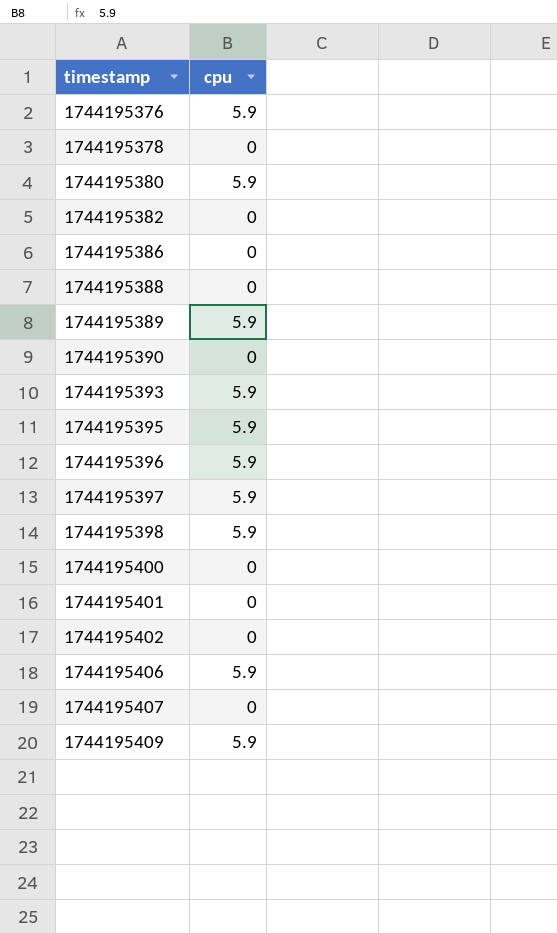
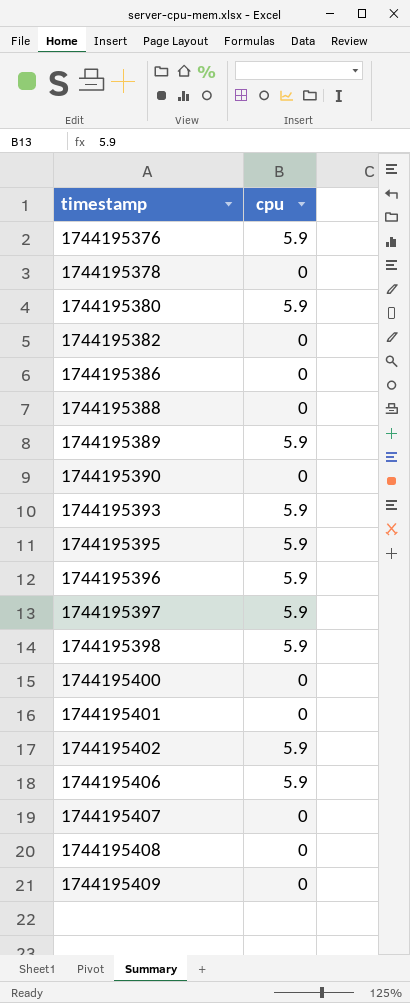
1744195402 | cpu: 0 -> 5.9
row 1744195408: none -> 0
1744195409 | cpu: 5.9 -> 0

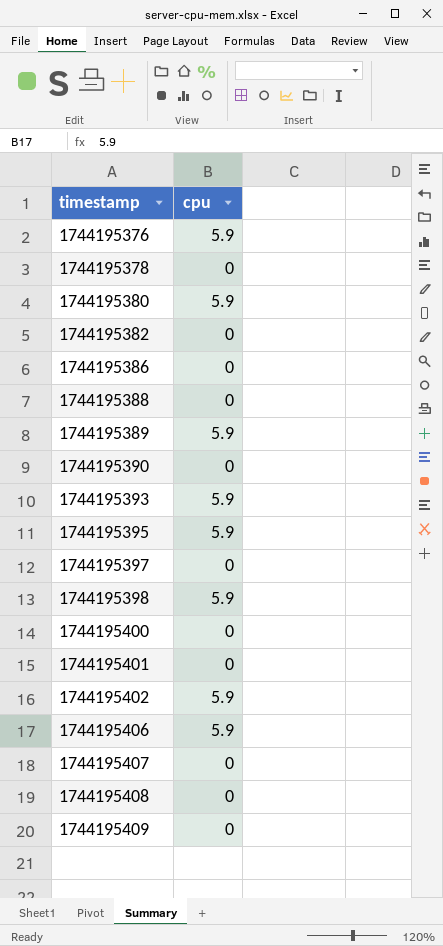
row 1744195396: 5.9 -> none
1744195397 | cpu: 5.9 -> 0

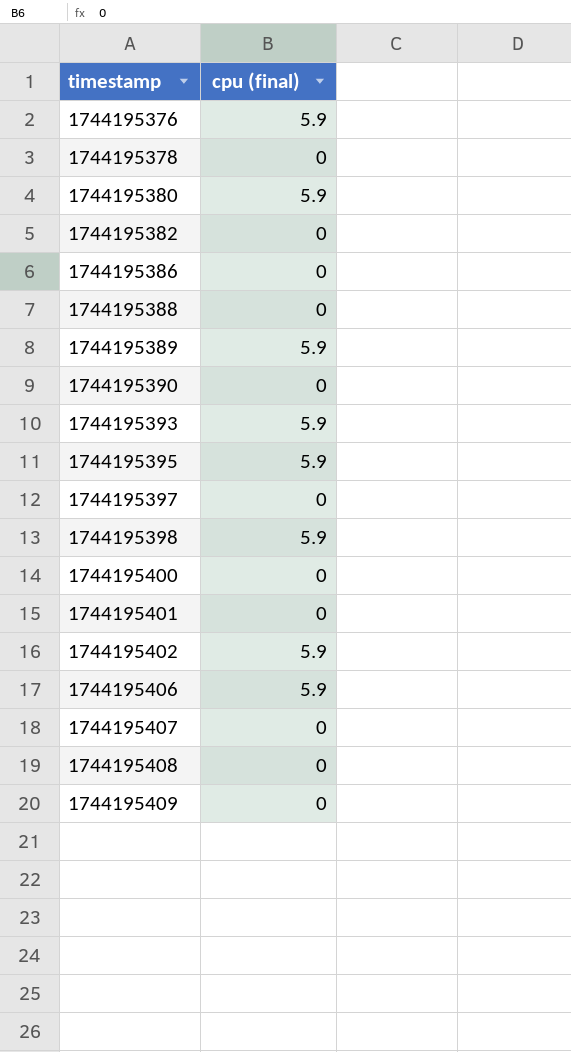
column name: cpu -> cpu (final)

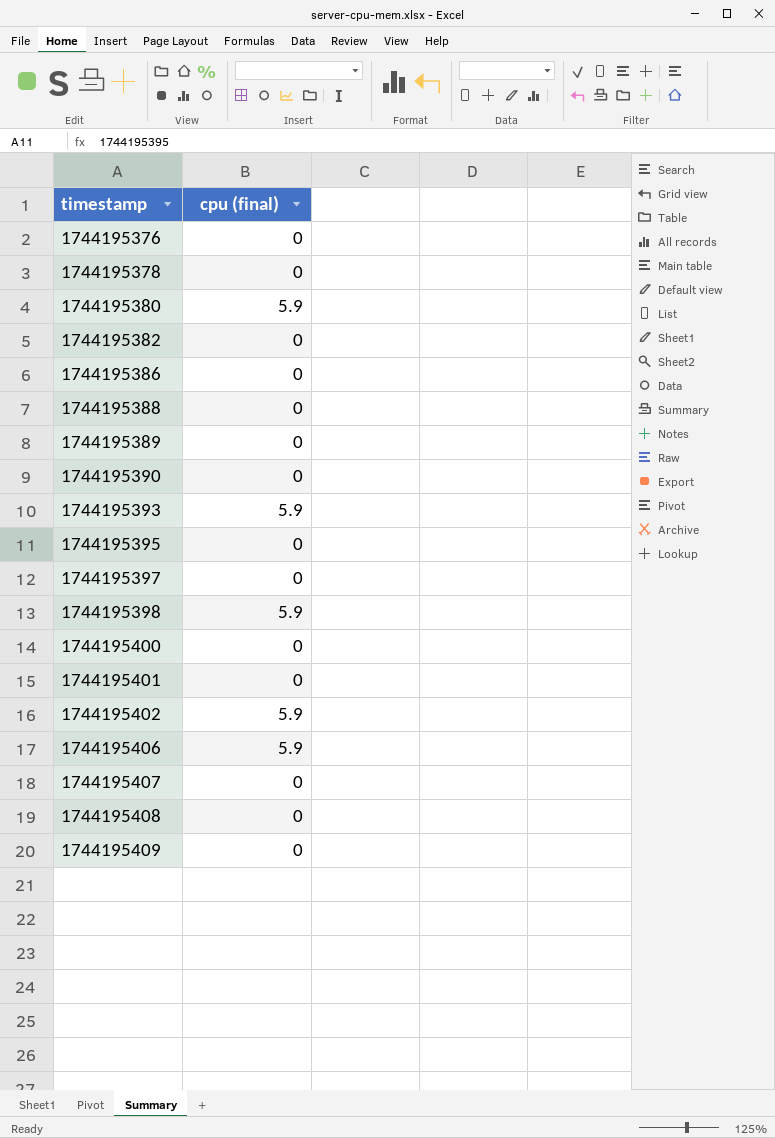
1744195376 | cpu (final): 5.9 -> 0
1744195389 | cpu (final): 5.9 -> 0
1744195395 | cpu (final): 5.9 -> 0

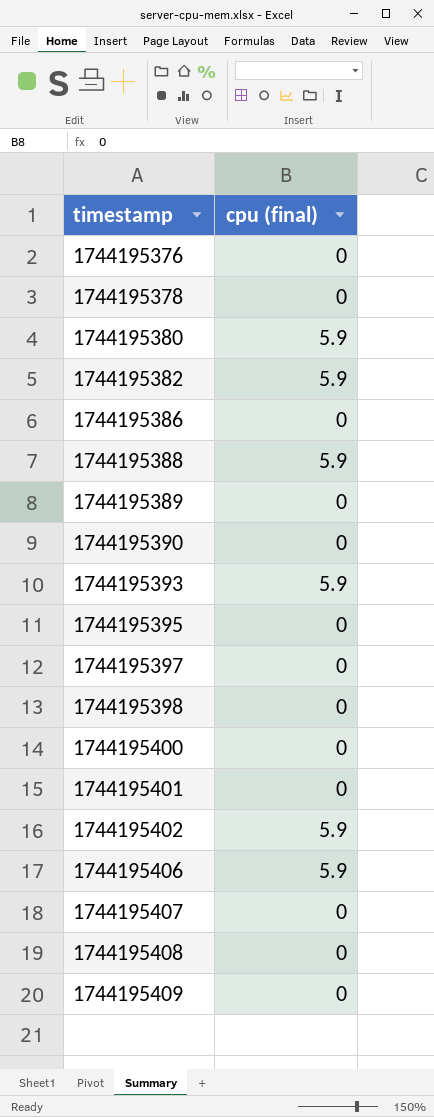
1744195382 | cpu (final): 0 -> 5.9
1744195388 | cpu (final): 0 -> 5.9
1744195398 | cpu (final): 5.9 -> 0

